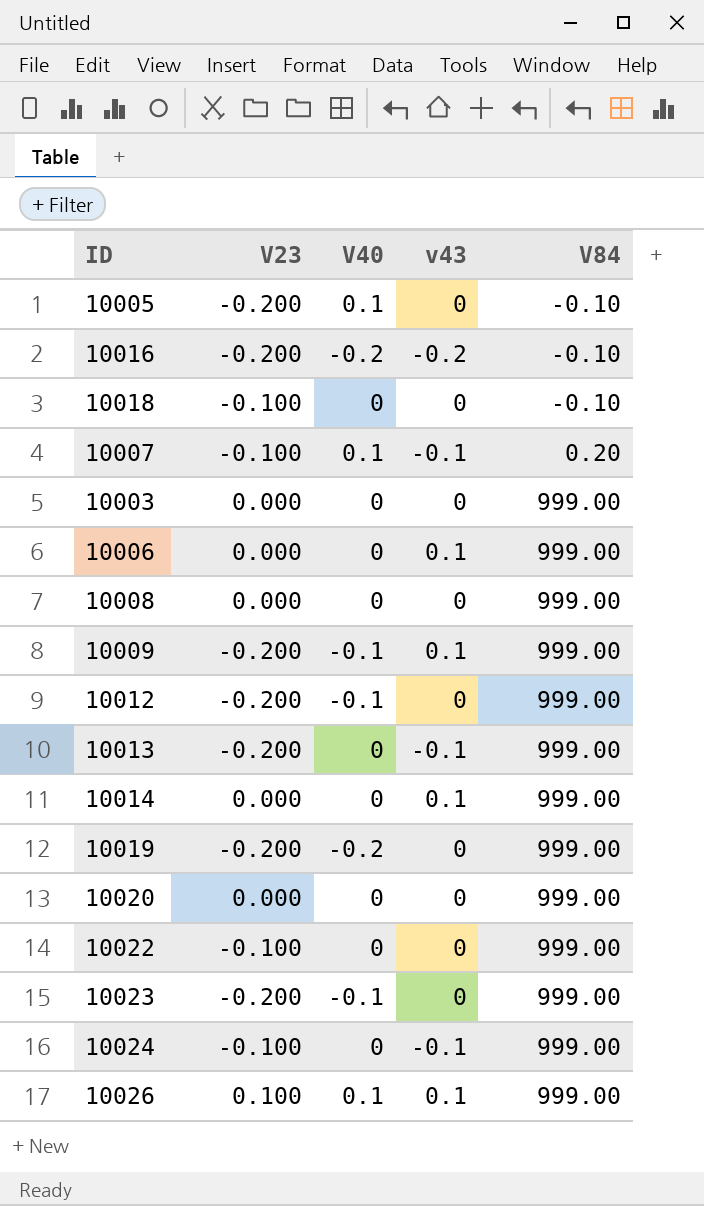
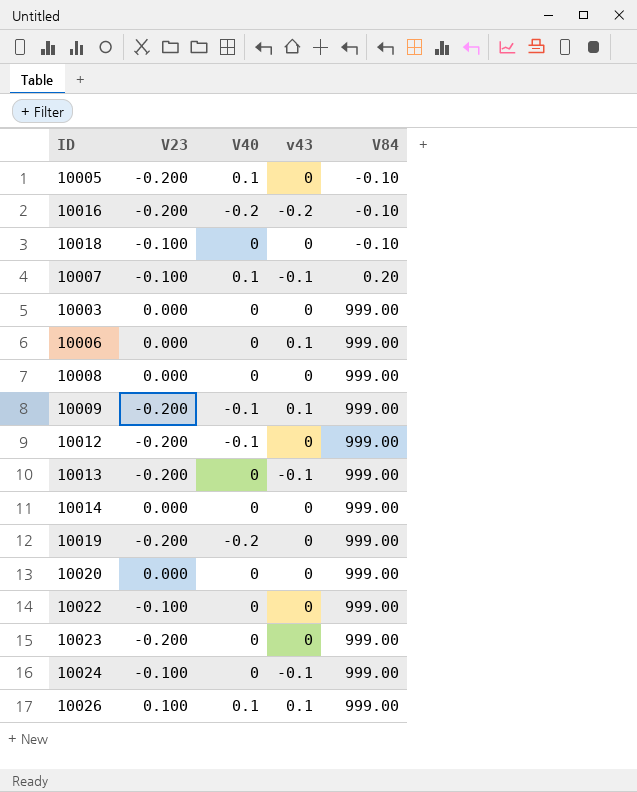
10014 | v43: 0.1 -> 0
10023 | V40: -0.1 -> 0

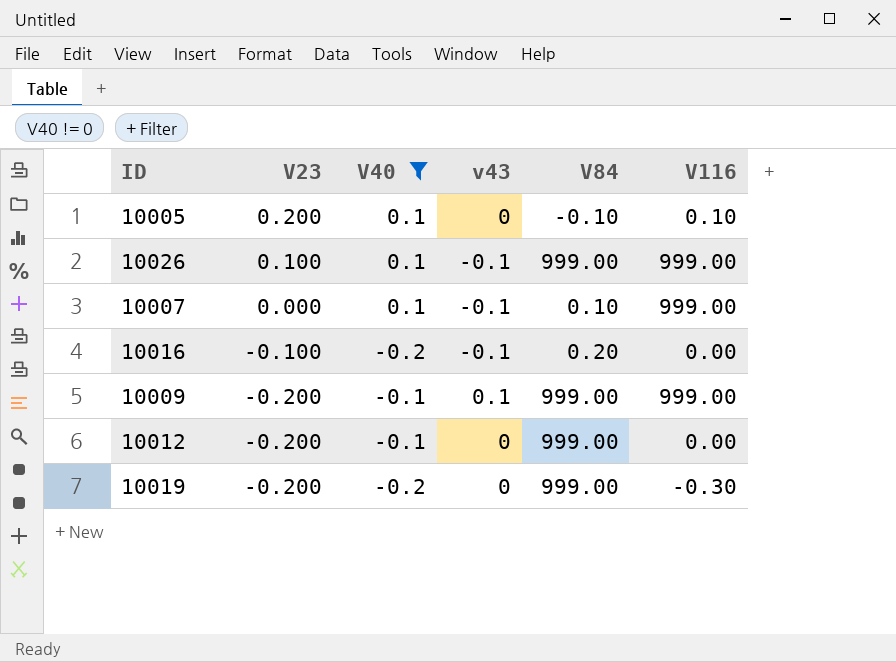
filter: none -> V40 != 0
row order: V84 ascending -> V23 descending
column V116 | position: none -> 6
10005 | V23: -0.200 -> 0.200
10026 | v43: 0.1 -> -0.1
10007 | V23: -0.100 -> 0.000
10007 | V84: 0.20 -> 0.10
10016 | V23: -0.200 -> -0.100
10016 | v43: -0.2 -> -0.1
10016 | V84: -0.10 -> 0.20

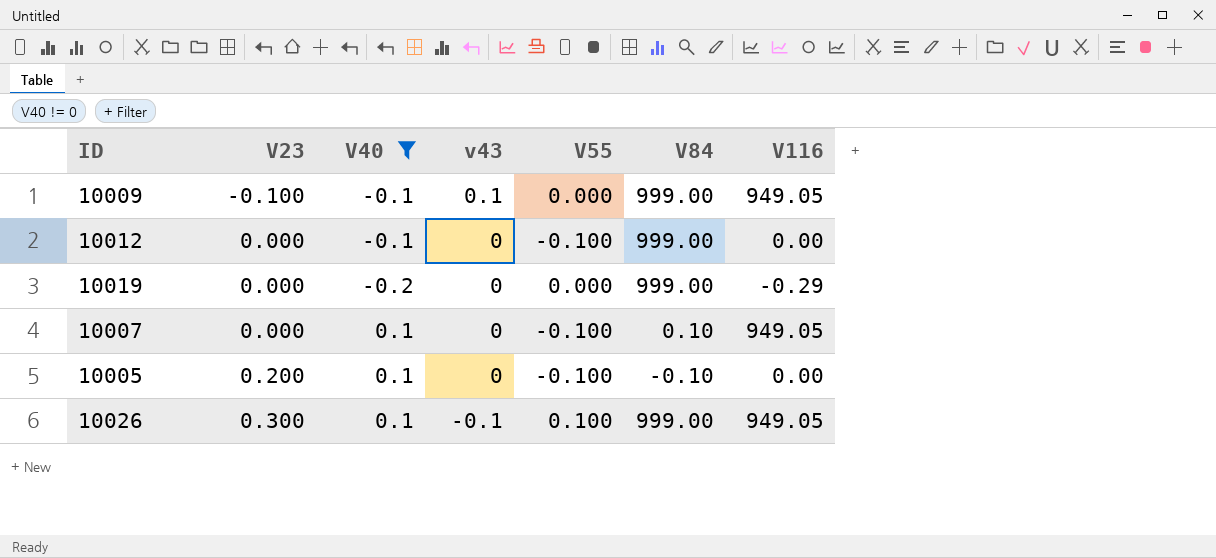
row order: V23 descending -> V23 ascending
column V55 | position: none -> 5
row 10016: -0.100 | -0.2 | -0.1 | 0.20 | 0.00 -> none
10009 | V23: -0.200 -> -0.100
10009 | V116: 999.00 -> 949.05
10012 | V23: -0.200 -> 0.000
10019 | V23: -0.200 -> 0.000
10019 | V116: -0.30 -> -0.29
10007 | v43: -0.1 -> 0
10007 | V116: 999.00 -> 949.05
10005 | V116: 0.10 -> 0.00
10026 | V23: 0.100 -> 0.300
10026 | V116: 999.00 -> 949.05

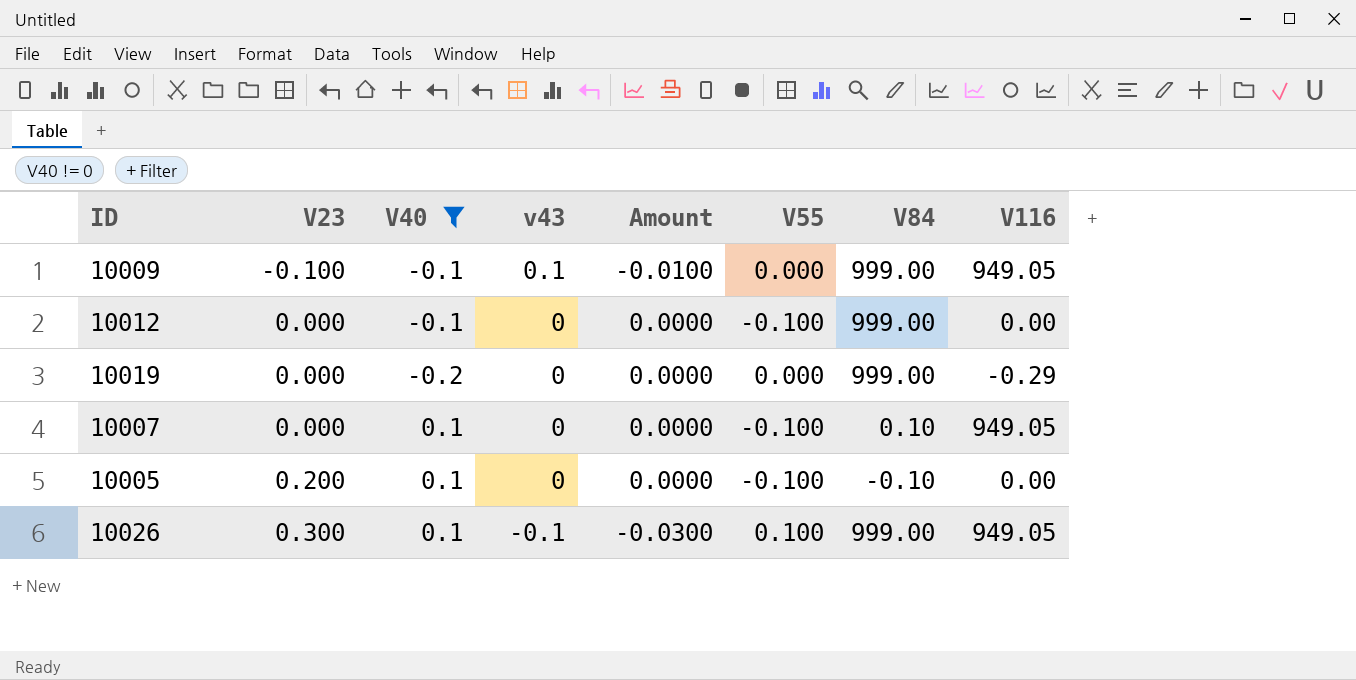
column Amount | formula: none -> [V23] * [v43]

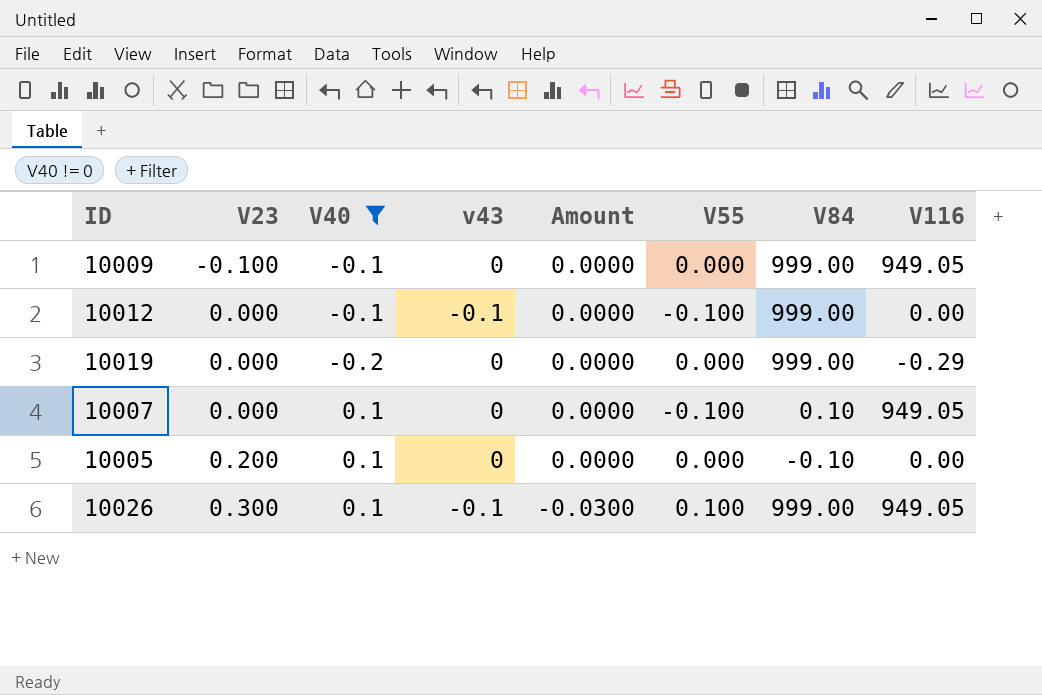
10009 | v43: 0.1 -> 0
10009 | Amount: -0.0100 -> 0.0000
10012 | v43: 0 -> -0.1
10005 | V55: -0.100 -> 0.000

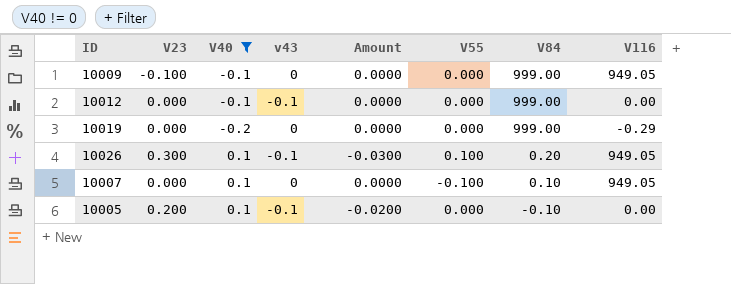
row order: V23 ascending -> V84 descending
10012 | V55: -0.100 -> 0.000
10026 | V84: 999.00 -> 0.20
10005 | v43: 0 -> -0.1
10005 | Amount: 0.0000 -> -0.0200

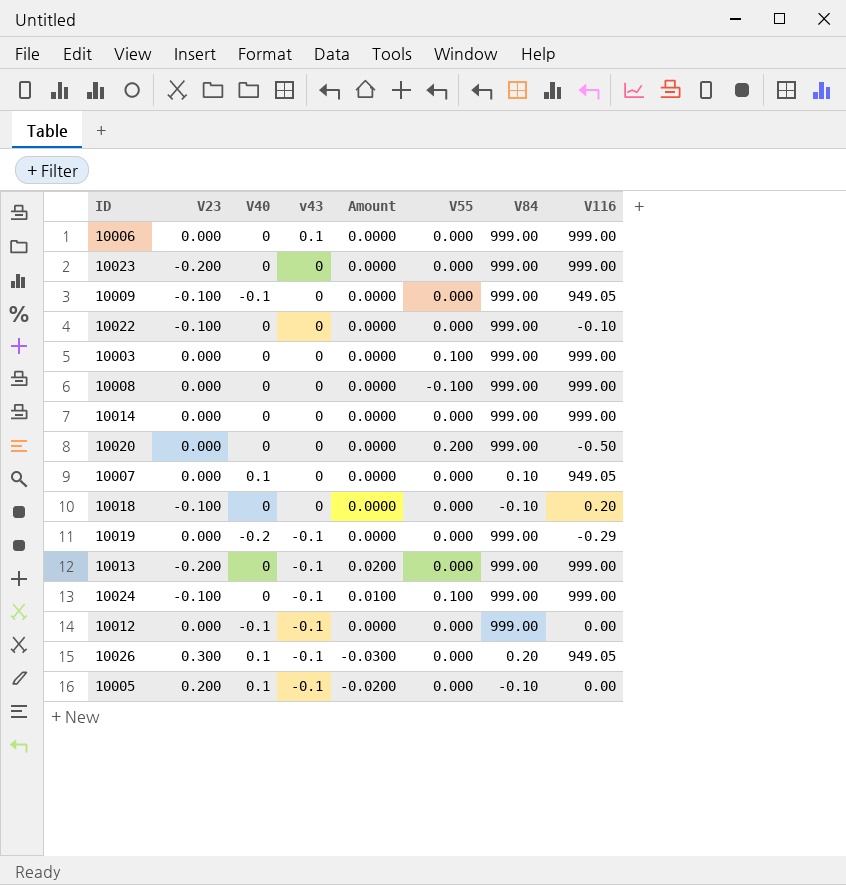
filter: V40 != 0 -> none
row order: V84 descending -> v43 descending
10007 | V55: -0.100 -> 0.000
10019 | v43: 0 -> -0.1
10026 | V55: 0.100 -> 0.000

